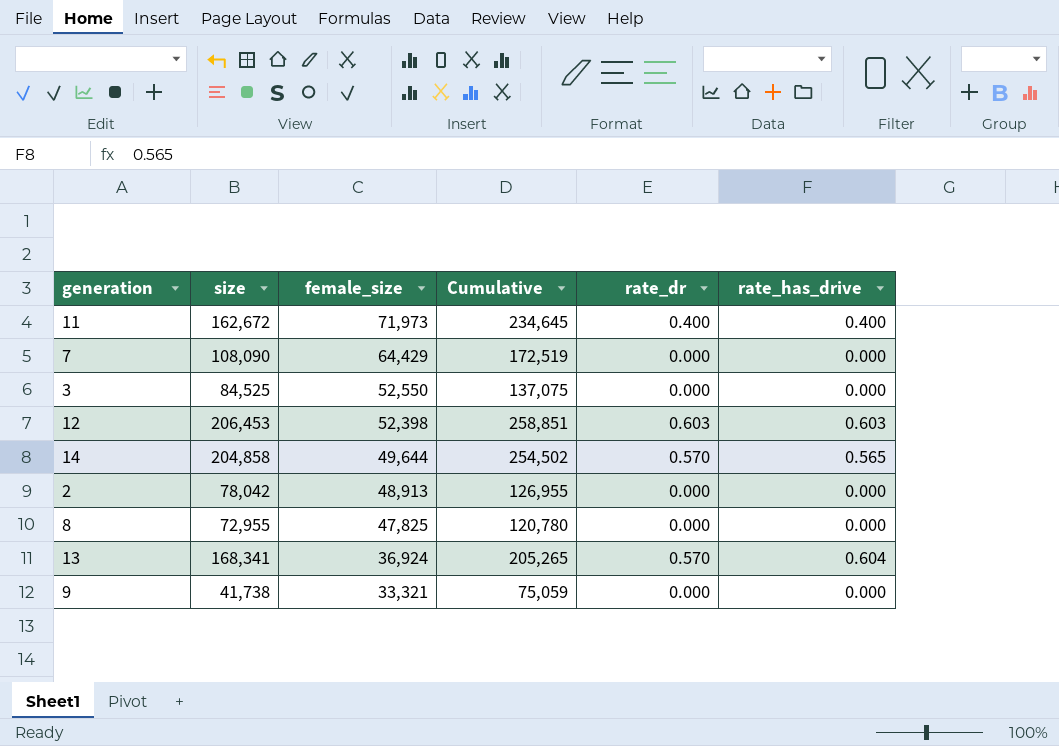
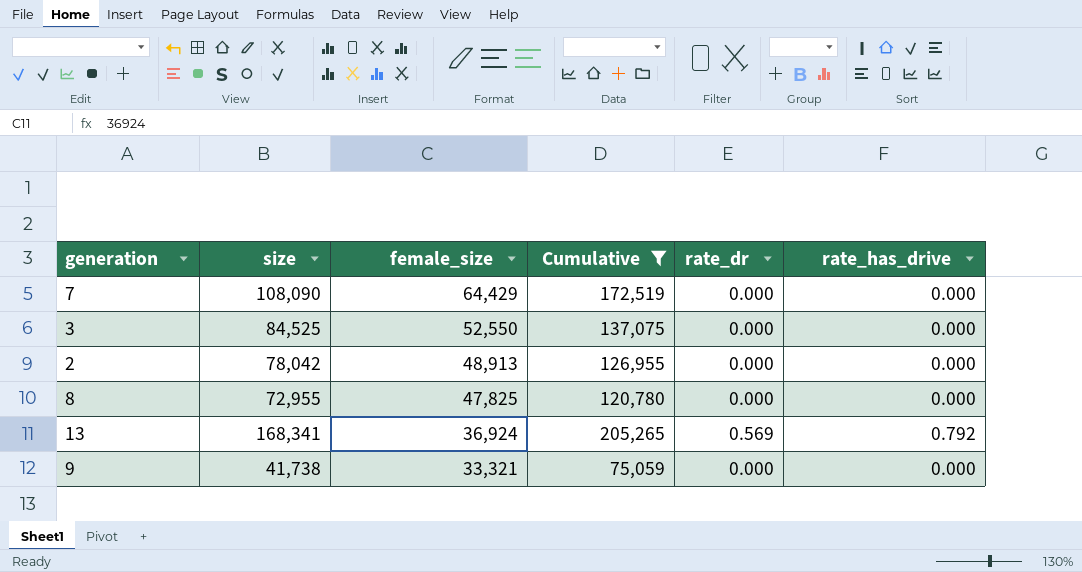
filter: none -> Cumulative <= 205,265
13 | rate_dr: 0.570 -> 0.569
13 | rate_has_drive: 0.604 -> 0.792

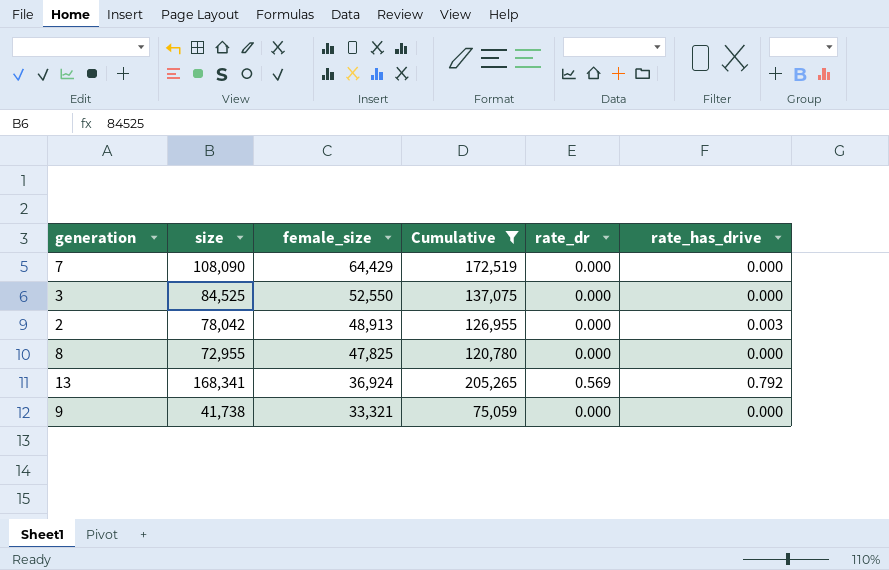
2 | rate_has_drive: 0.000 -> 0.003

